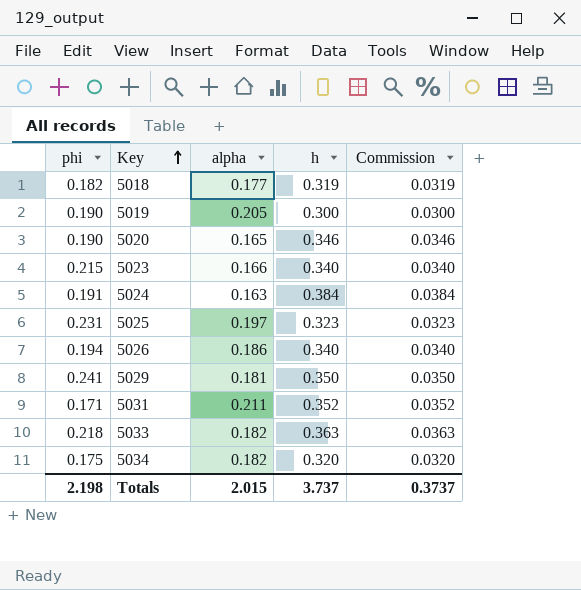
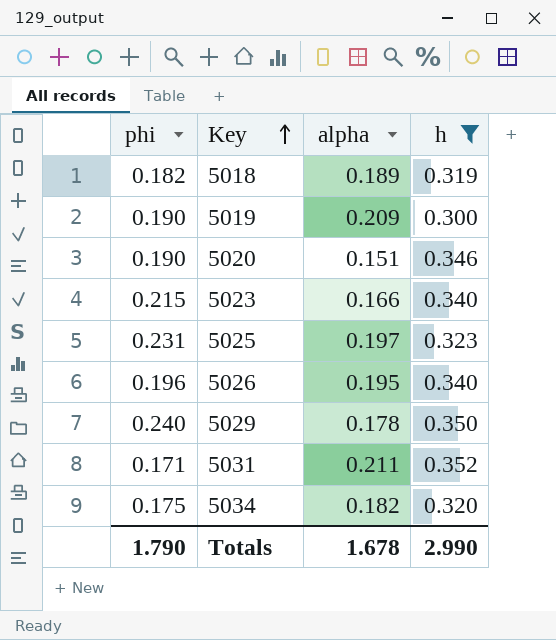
filter: none -> h <= 0.352
column Commission | formula: [h] * 0.1 -> none
5018 | alpha: 0.177 -> 0.189
5019 | alpha: 0.205 -> 0.209
5020 | alpha: 0.165 -> 0.151
5026 | phi: 0.194 -> 0.196
5026 | alpha: 0.186 -> 0.195
5029 | phi: 0.241 -> 0.240
5029 | alpha: 0.181 -> 0.178
Totals | phi: 2.198 -> 1.790
Totals | alpha: 2.015 -> 1.678
Totals | h: 3.737 -> 2.990

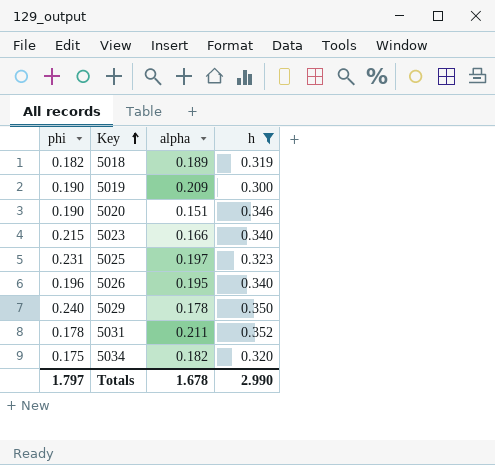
5031 | phi: 0.171 -> 0.178
Totals | phi: 1.790 -> 1.797

